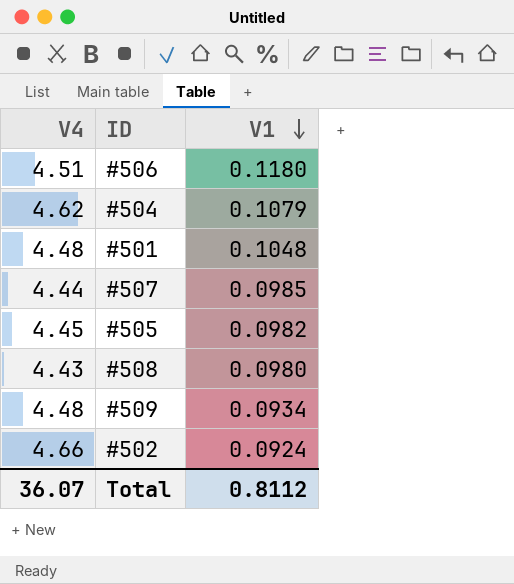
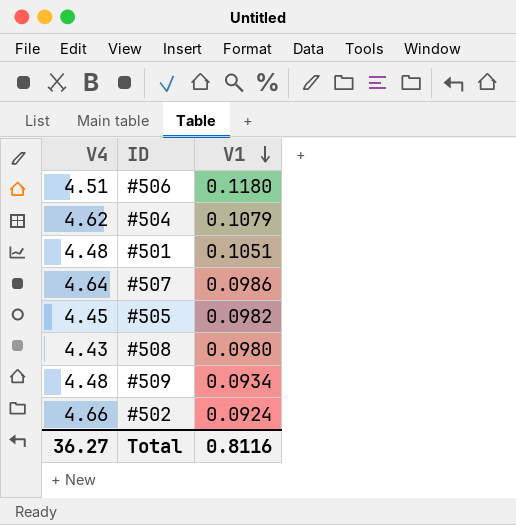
#501 | V1: 0.1048 -> 0.1051
#507 | V4: 4.44 -> 4.64
#507 | V1: 0.0985 -> 0.0986
Total | V4: 36.07 -> 36.27
Total | V1: 0.8112 -> 0.8116

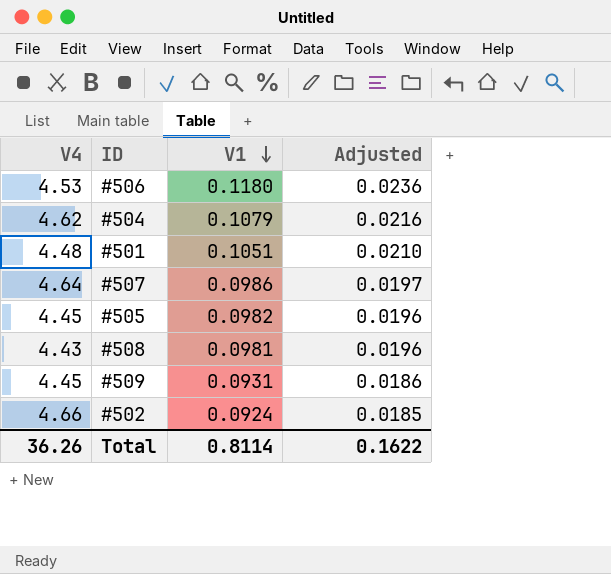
column Adjusted | formula: none -> [V1] * 0.2
#506 | V4: 4.51 -> 4.53
#508 | V1: 0.0980 -> 0.0981
#509 | V4: 4.48 -> 4.45
#509 | V1: 0.0934 -> 0.0931
Total | V4: 36.27 -> 36.26
Total | V1: 0.8116 -> 0.8114

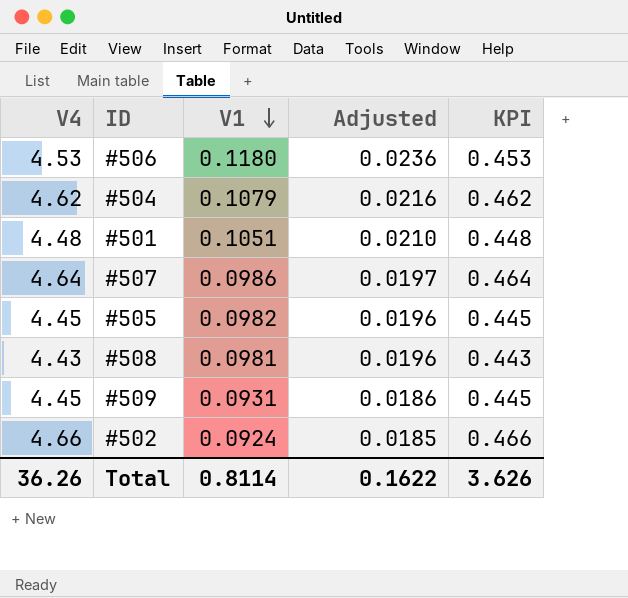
column KPI | formula: none -> [V4] * 0.1

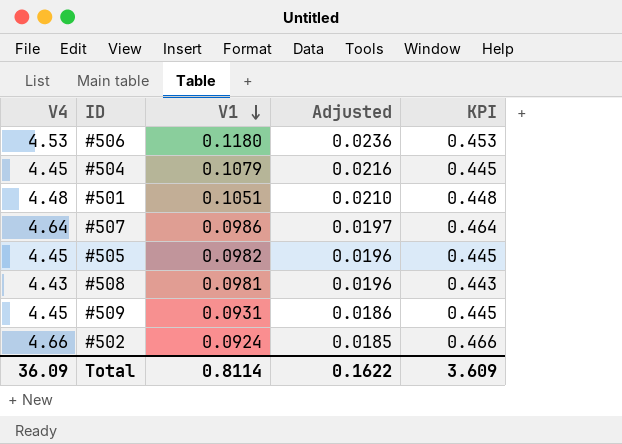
#504 | V4: 4.62 -> 4.45
#504 | KPI: 0.462 -> 0.445
Total | V4: 36.26 -> 36.09
Total | KPI: 3.626 -> 3.609

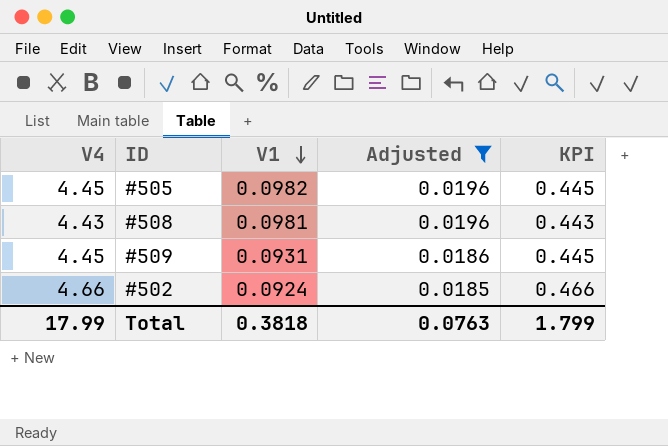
filter: none -> Adjusted <= 0.0196
Total | V4: 36.09 -> 17.99
Total | V1: 0.8114 -> 0.3818
Total | Adjusted: 0.1622 -> 0.0763
Total | KPI: 3.609 -> 1.799

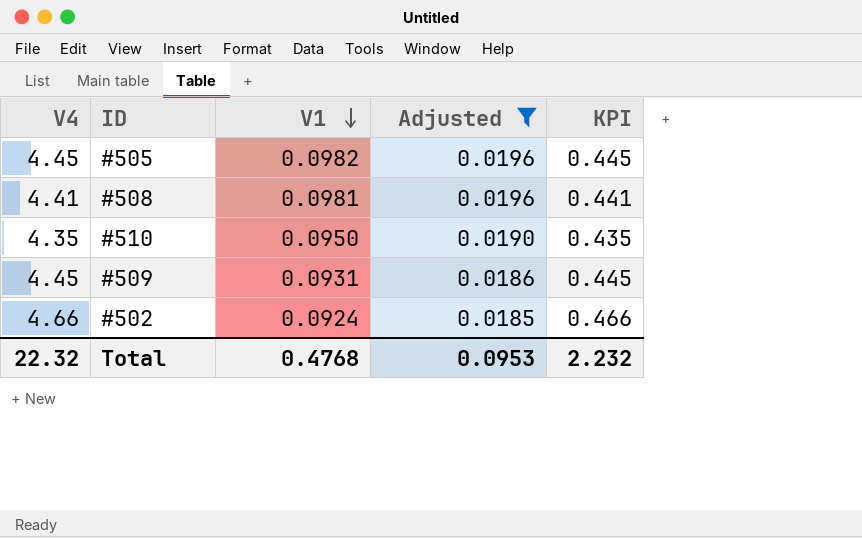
#508 | V4: 4.43 -> 4.41
#508 | KPI: 0.443 -> 0.441
row #510: none -> 4.35 | 0.0950 | 0.0190 | 0.435
Total | V4: 17.99 -> 22.32
Total | V1: 0.3818 -> 0.4768
Total | Adjusted: 0.0763 -> 0.0953
Total | KPI: 1.799 -> 2.232

